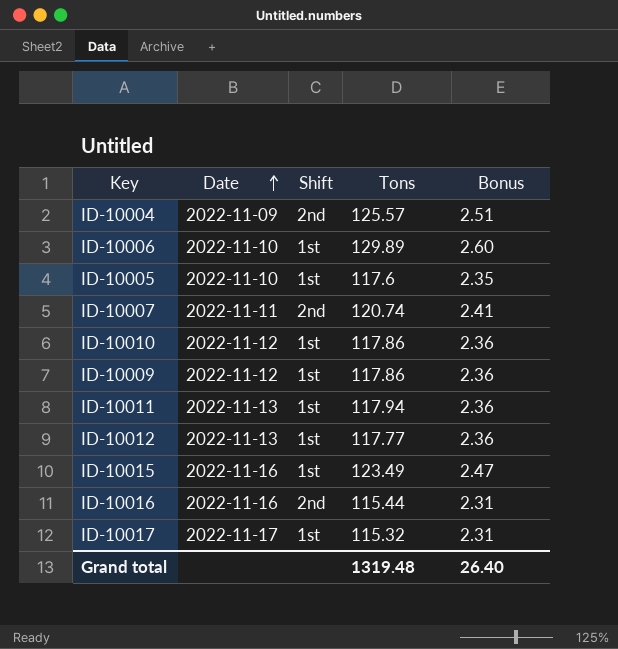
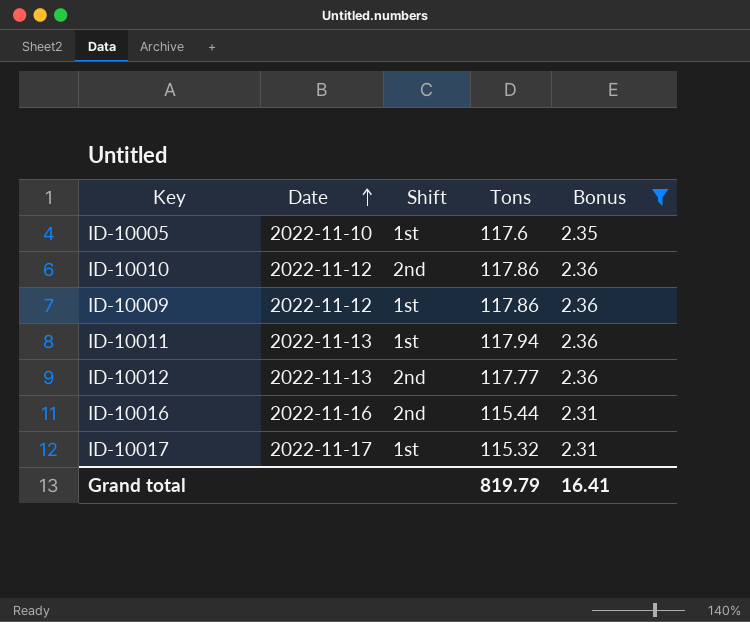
filter: none -> Bonus <= 2.36
ID-10010 | Shift: 1st -> 2nd
ID-10012 | Shift: 1st -> 2nd
Grand total | Tons: 1319.48 -> 819.79
Grand total | Bonus: 26.40 -> 16.41

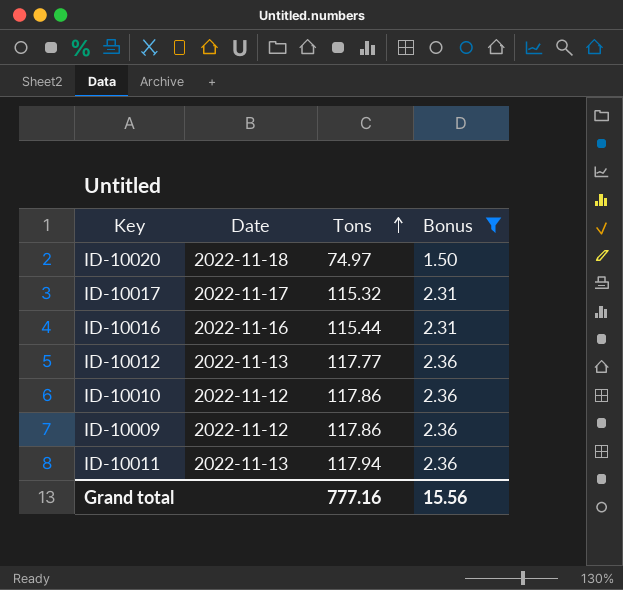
row order: Date ascending -> Tons ascending
column Shift | position: 3 -> none
row ID-10005: 2022-11-10 | 1st | 117.6 | 2.35 -> none
row ID-10020: none -> 2022-11-18 | 74.97 | 1.50
Grand total | Tons: 819.79 -> 777.16
Grand total | Bonus: 16.41 -> 15.56

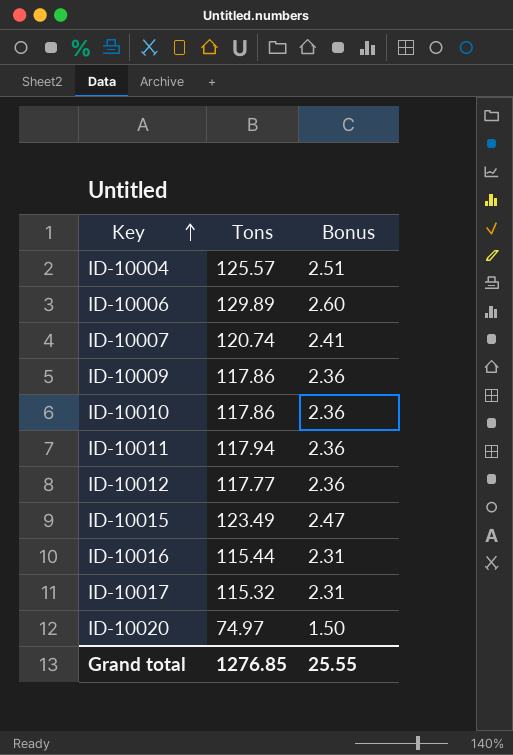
filter: Bonus <= 2.36 -> none
row order: Tons ascending -> Key ascending
column Date | position: 2 -> none
Grand total | Tons: 777.16 -> 1276.85
Grand total | Bonus: 15.56 -> 25.55

